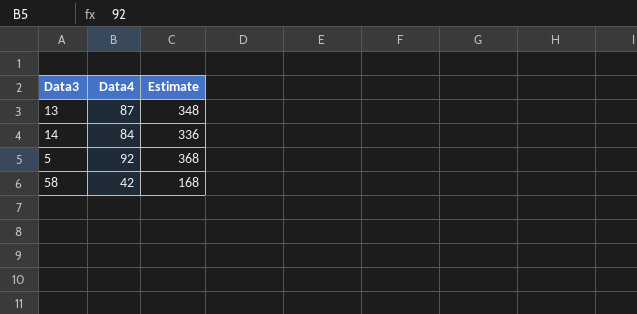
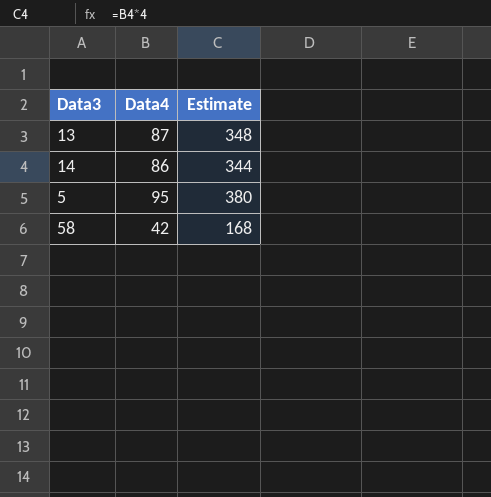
14 | Data4: 84 -> 86
14 | Estimate: 336 -> 344
5 | Data4: 92 -> 95
5 | Estimate: 368 -> 380

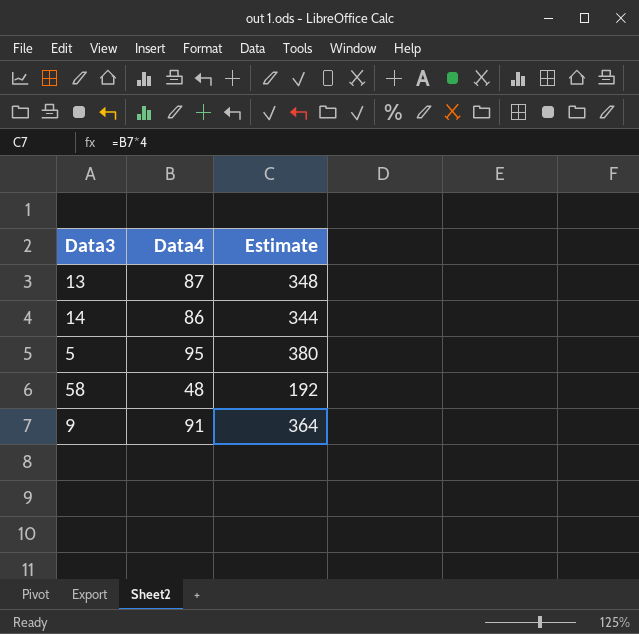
58 | Data4: 42 -> 48
58 | Estimate: 168 -> 192
row 9: none -> 91 | 364

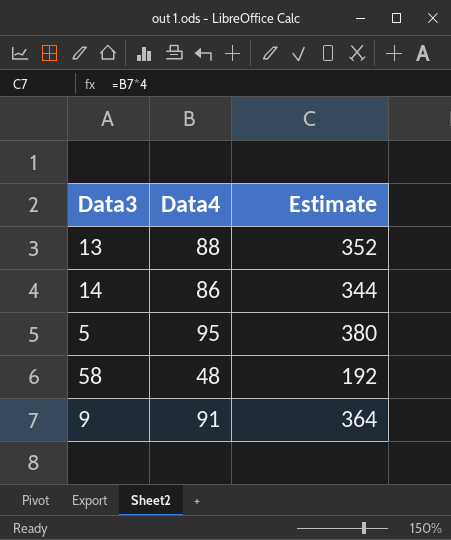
13 | Data4: 87 -> 88
13 | Estimate: 348 -> 352

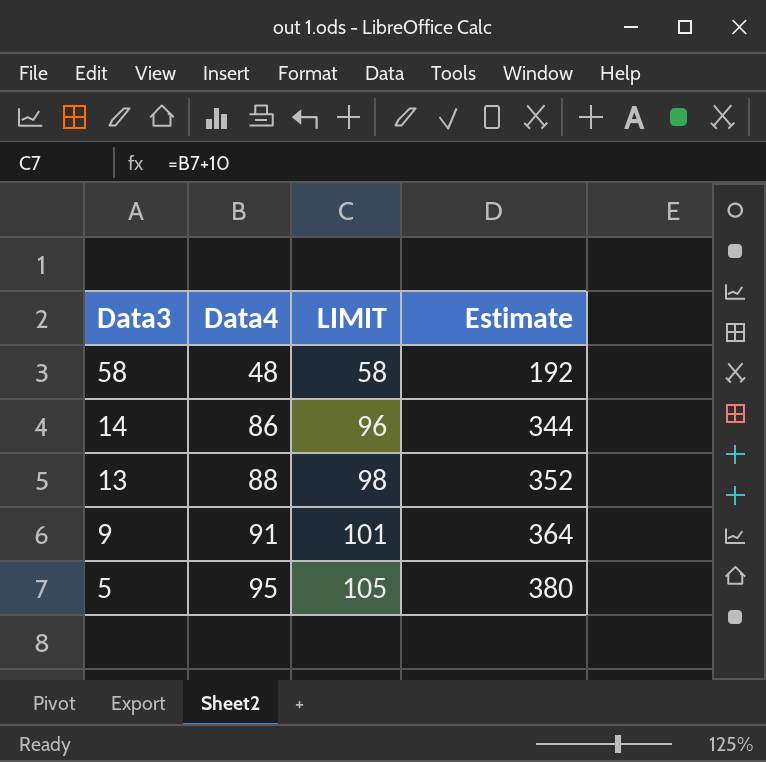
row order: none -> Data3 descending
column LIMIT | formula: none -> [Data4] + 10

